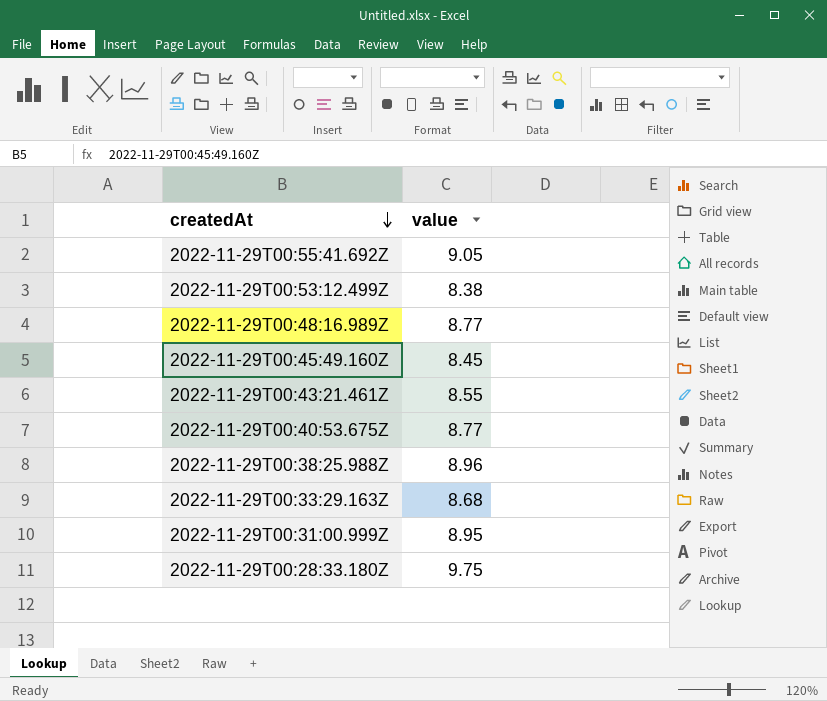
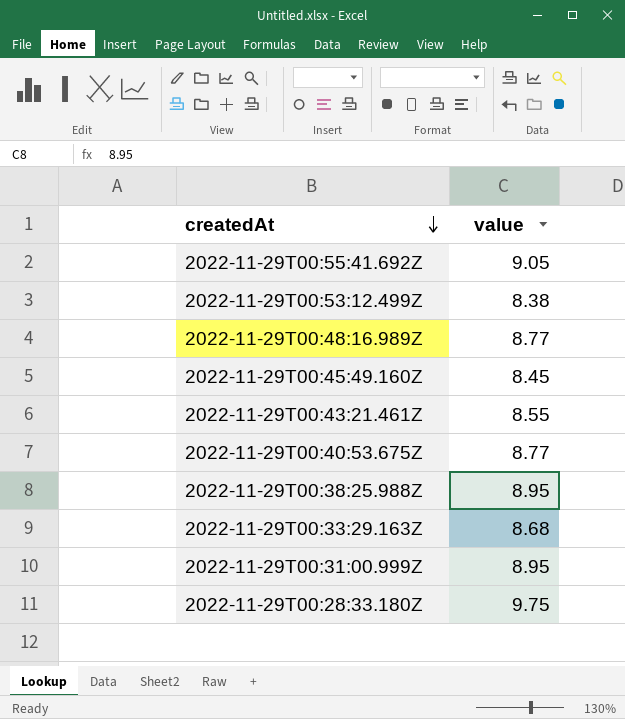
2022-11-29T00:38:25.988Z | value: 8.96 -> 8.95

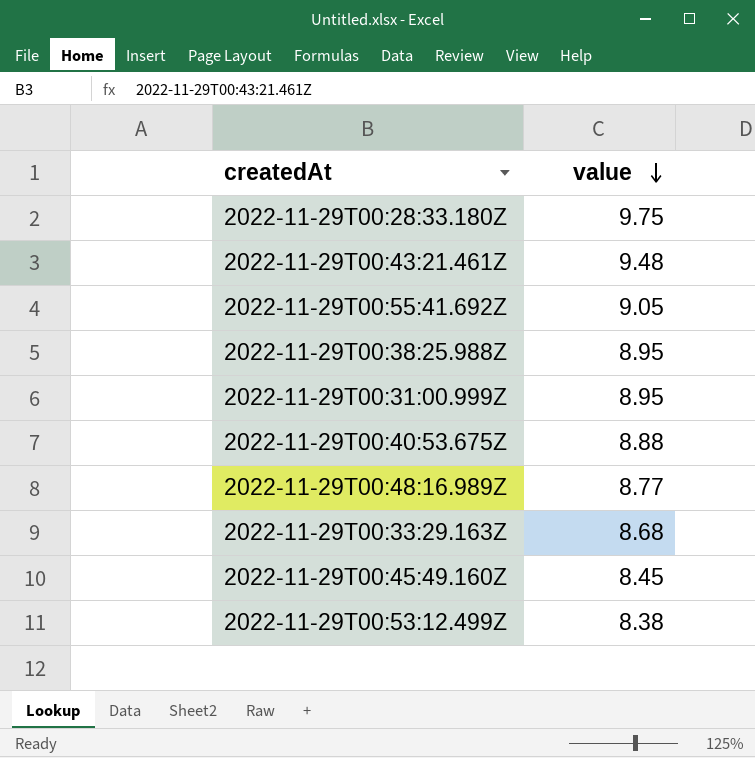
row order: createdAt descending -> value descending
2022-11-29T00:43:21.461Z | value: 8.55 -> 9.48
2022-11-29T00:40:53.675Z | value: 8.77 -> 8.88

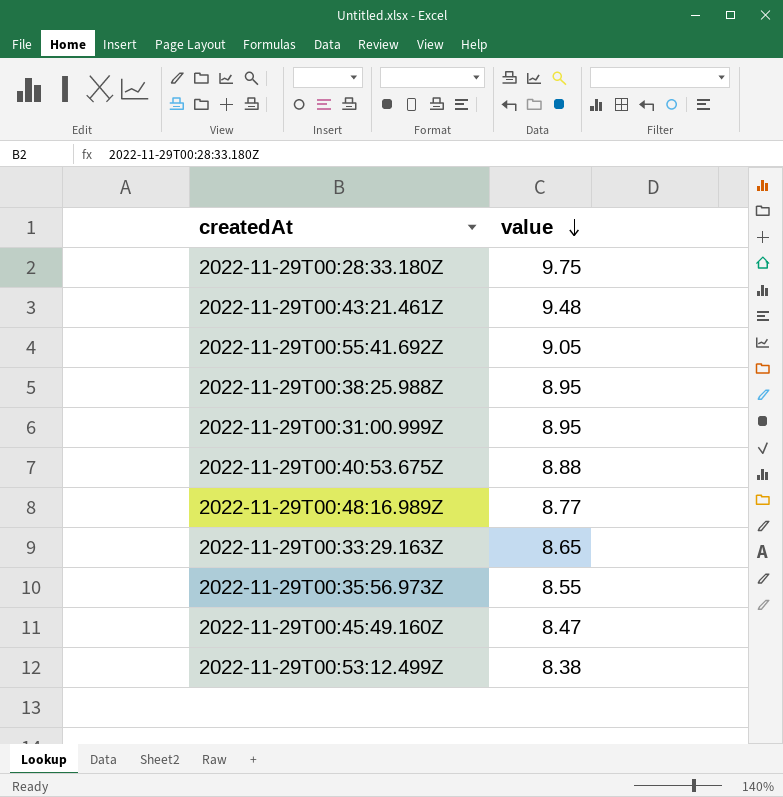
2022-11-29T00:33:29.163Z | value: 8.68 -> 8.65
row 2022-11-29T00:35:56.973Z: none -> 8.55
2022-11-29T00:45:49.160Z | value: 8.45 -> 8.47

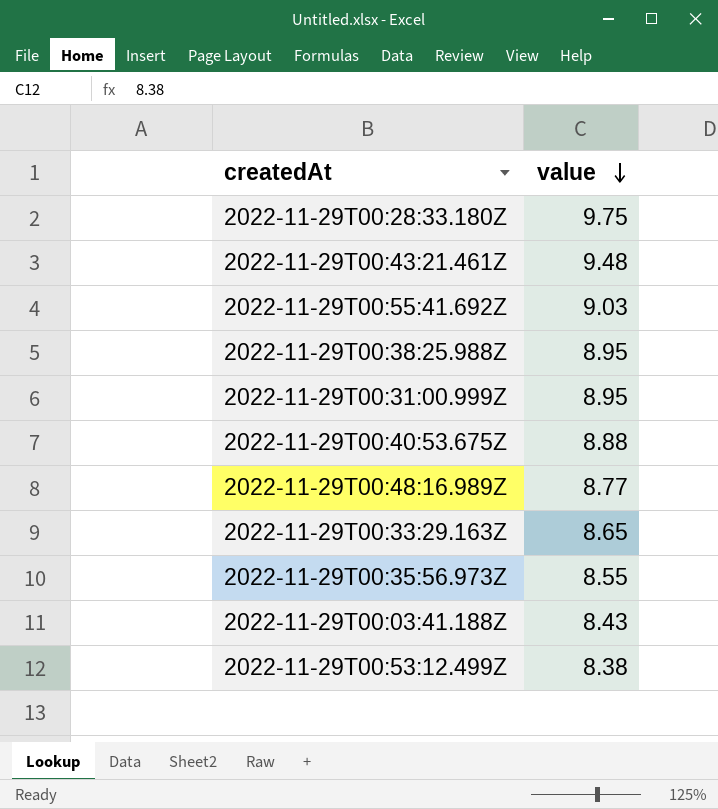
row 2022-11-29T00:45:49.160Z: 8.47 -> none
2022-11-29T00:55:41.692Z | value: 9.05 -> 9.03
row 2022-11-29T00:03:41.188Z: none -> 8.43

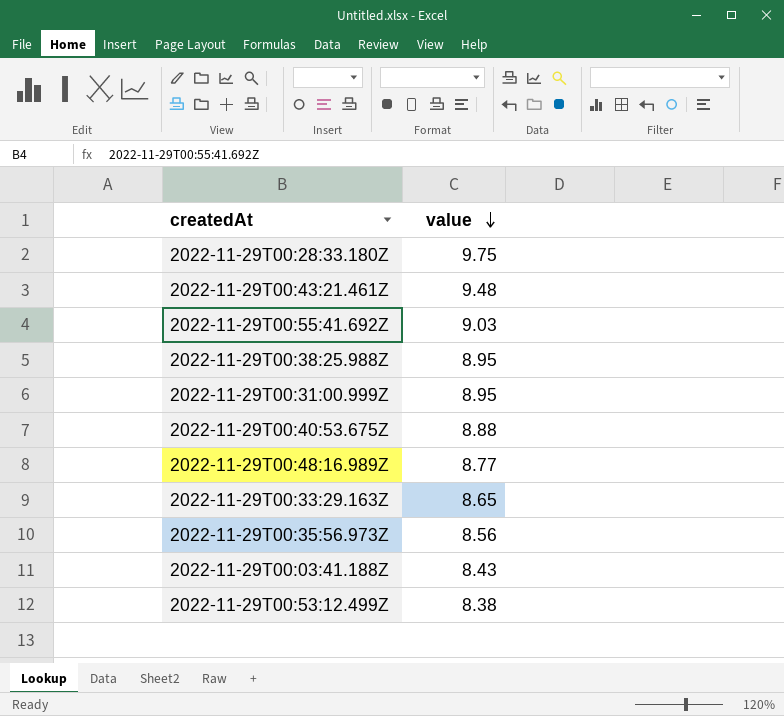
2022-11-29T00:35:56.973Z | value: 8.55 -> 8.56

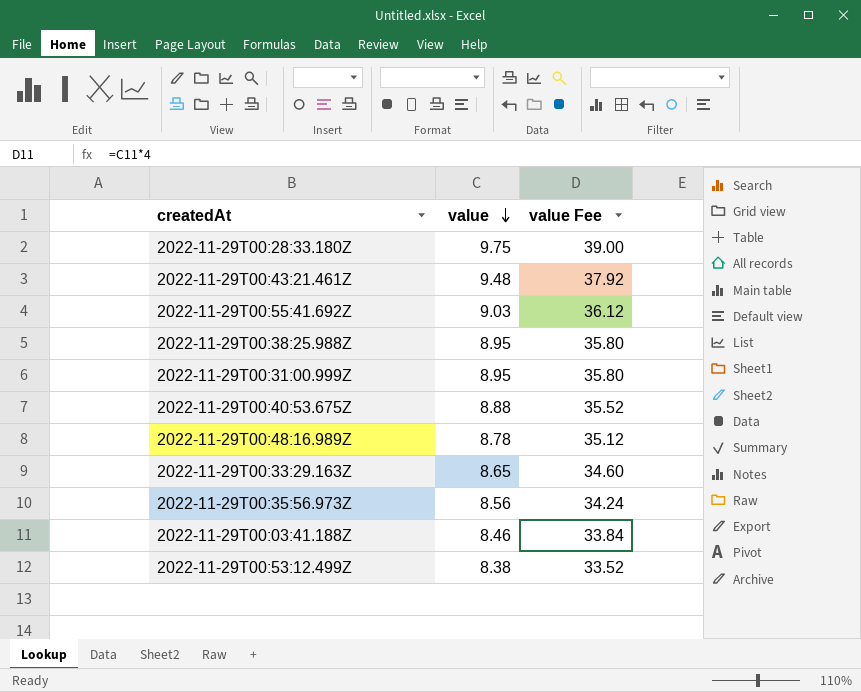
column value Fee | formula: none -> [value] * 4
2022-11-29T00:48:16.989Z | value: 8.77 -> 8.78
2022-11-29T00:03:41.188Z | value: 8.43 -> 8.46

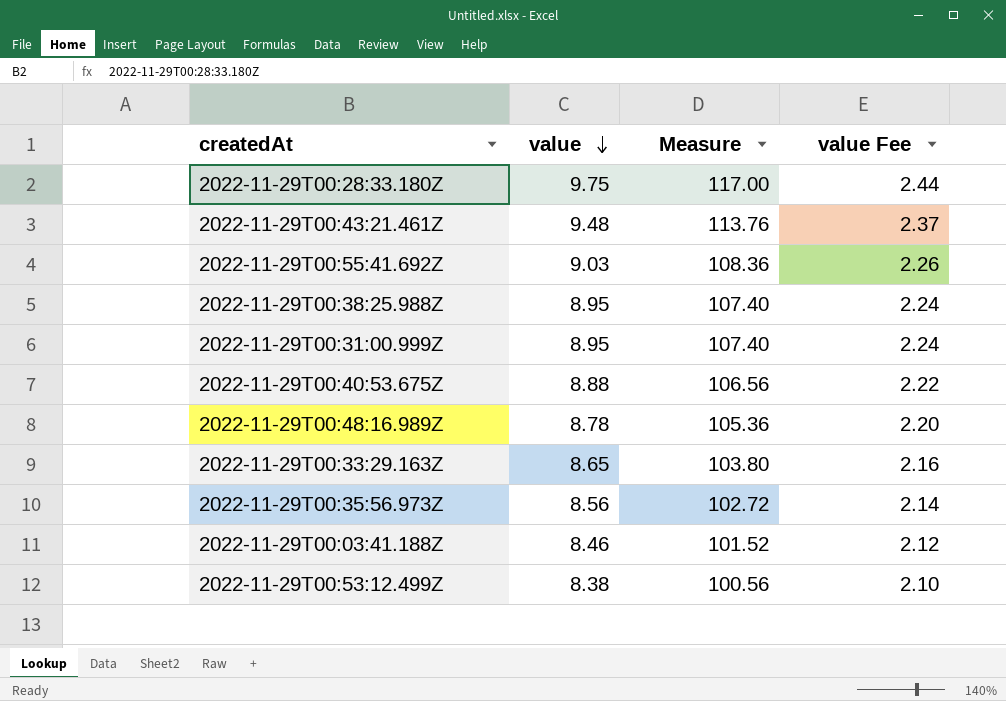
column Measure | formula: none -> [value] * 12
column value Fee | formula: [value] * 4 -> [value] * 0.25

